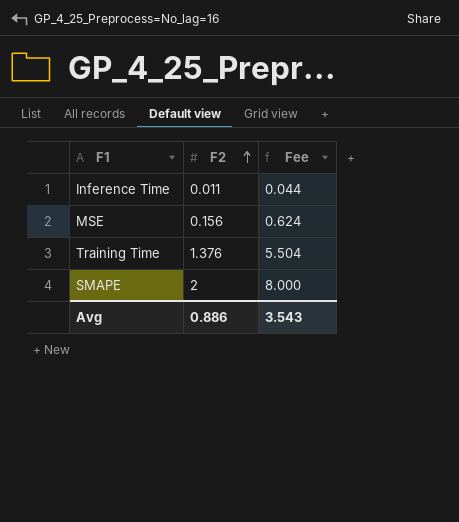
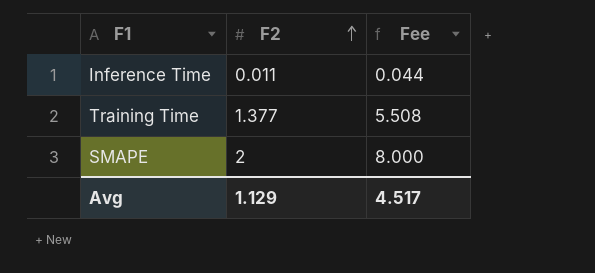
row MSE: 0.156 | 0.624 -> none
Training Time | F2: 1.376 -> 1.377
Training Time | Fee: 5.504 -> 5.508
Avg | F2: 0.886 -> 1.129
Avg | Fee: 3.543 -> 4.517

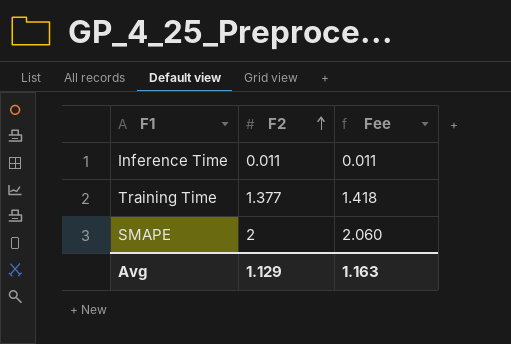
column Fee | formula: [F2] * 4 -> [F2] * 1.03
Avg | Fee: 4.517 -> 1.163

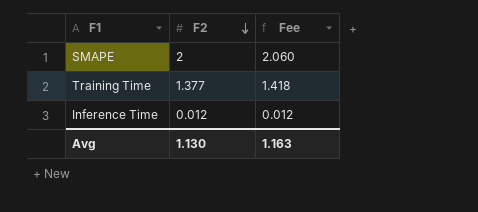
row order: F2 ascending -> F2 descending
Inference Time | F2: 0.011 -> 0.012
Inference Time | Fee: 0.011 -> 0.012
Avg | F2: 1.129 -> 1.130

